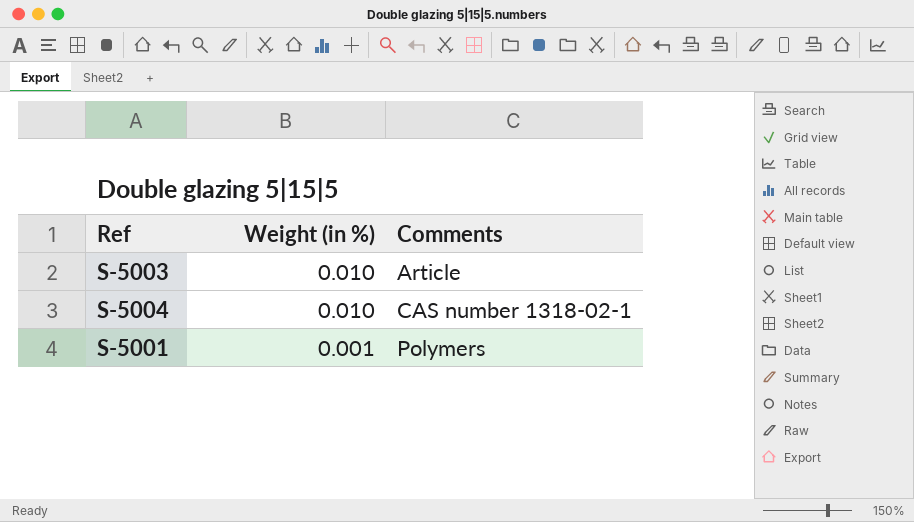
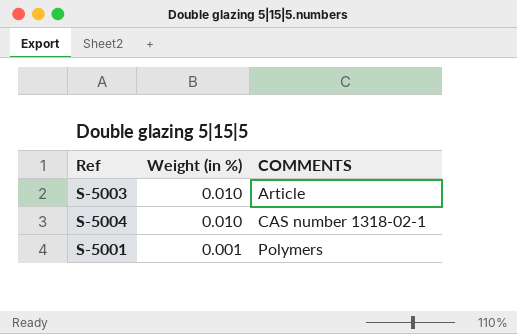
column name: Comments -> COMMENTS

